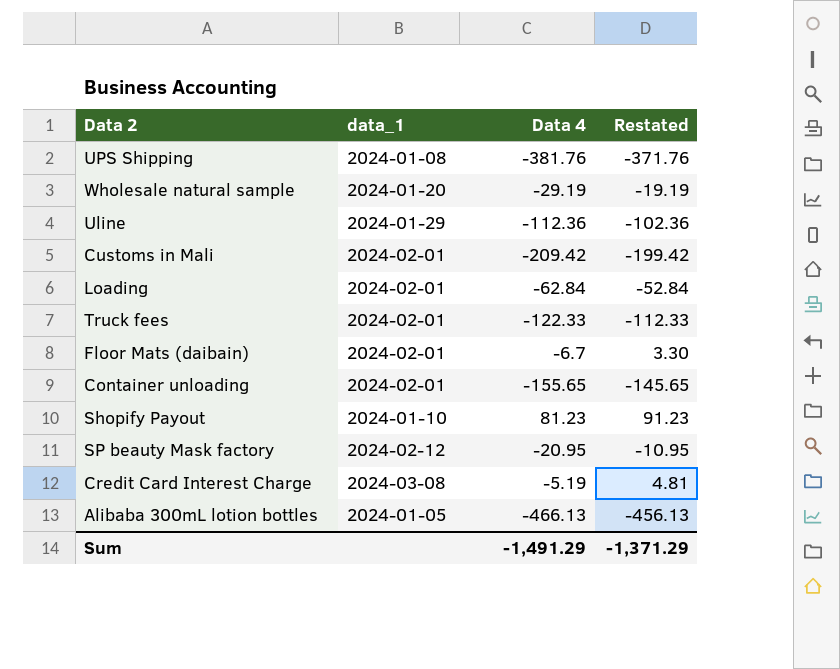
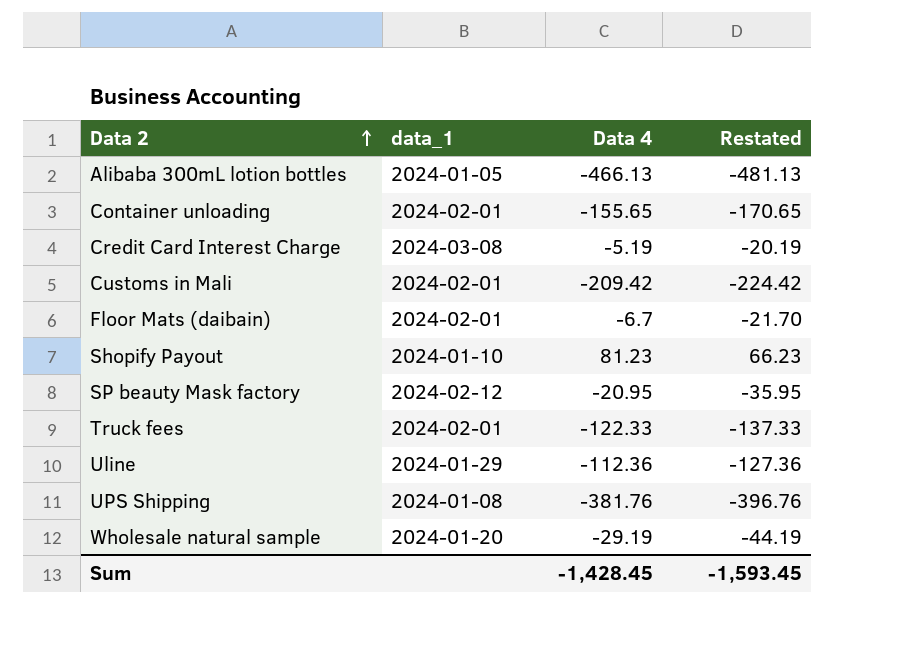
row order: none -> Data 2 ascending
column Restated | formula: [Data 4] + 10 -> [Data 4] - 15
row Loading: 2024-02-01 | -62.84 | -52.84 -> none
Sum | Data 4: -1,491.29 -> -1,428.45
Sum | Restated: -1,371.29 -> -1,593.45

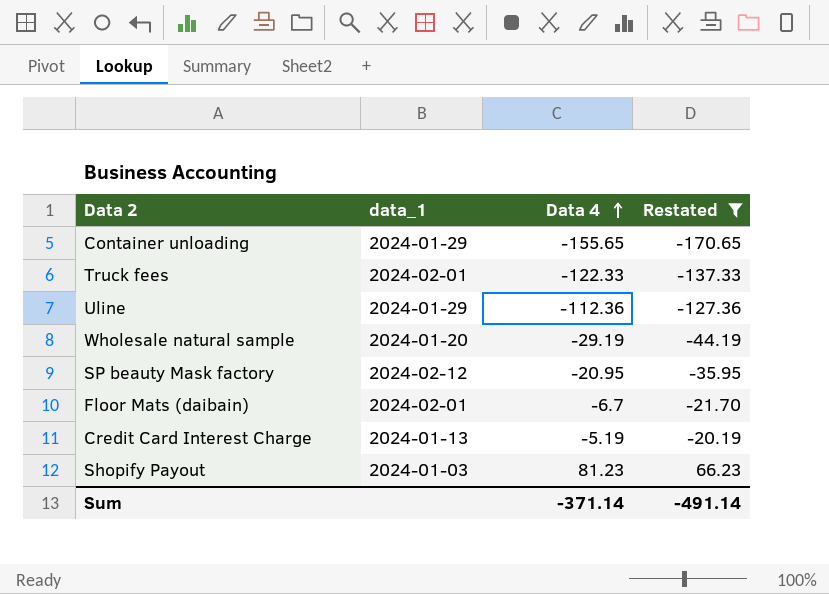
filter: none -> Restated >= -170.65
row order: Data 2 ascending -> Data 4 ascending
Container unloading | data_1: 2024-02-01 -> 2024-01-29
Credit Card Interest Charge | data_1: 2024-03-08 -> 2024-01-13
Shopify Payout | data_1: 2024-01-10 -> 2024-01-03
Sum | Data 4: -1,428.45 -> -371.14
Sum | Restated: -1,593.45 -> -491.14

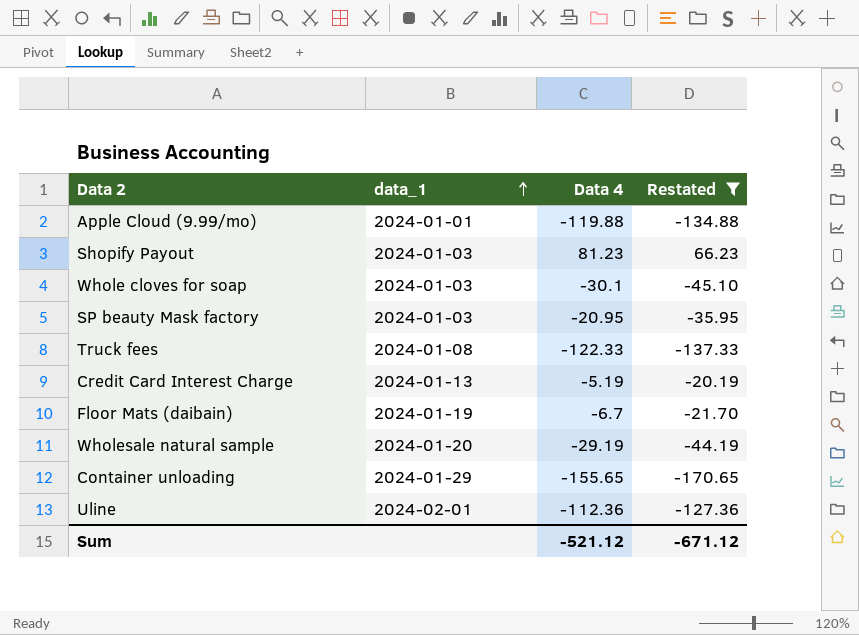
row order: Data 4 ascending -> data_1 ascending
row Apple Cloud (9.99/mo): none -> 2024-01-01 | -119.88 | -134.88
row Whole cloves for soap: none -> 2024-01-03 | -30.1 | -45.10
SP beauty Mask factory | data_1: 2024-02-12 -> 2024-01-03
Truck fees | data_1: 2024-02-01 -> 2024-01-08
Floor Mats (daibain) | data_1: 2024-02-01 -> 2024-01-19
Uline | data_1: 2024-01-29 -> 2024-02-01
Sum | Data 4: -371.14 -> -521.12
Sum | Restated: -491.14 -> -671.12

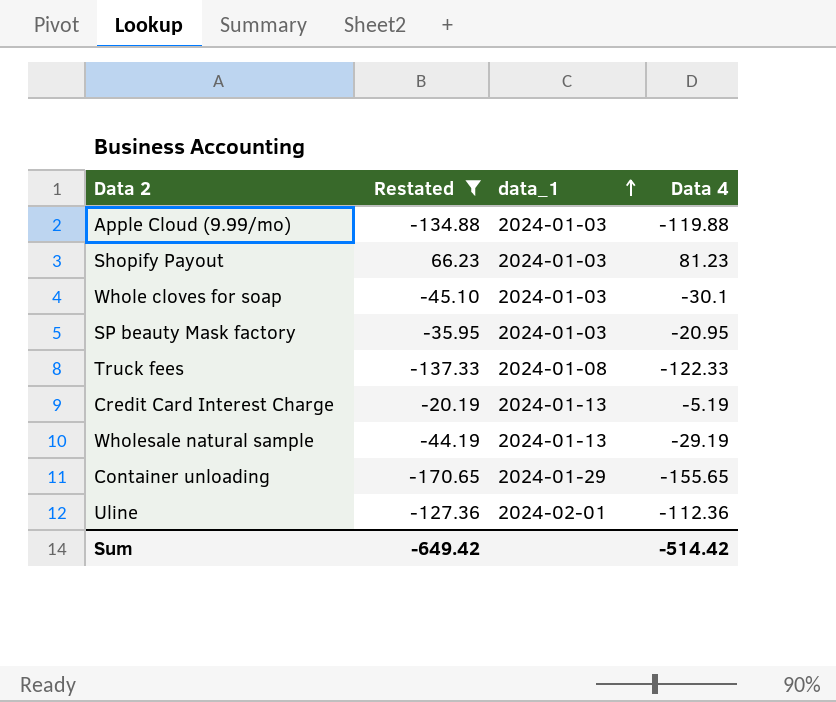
column Restated | position: 4 -> 2
row Floor Mats (daibain): 2024-01-19 | -6.7 | -21.70 -> none
Apple Cloud (9.99/mo) | data_1: 2024-01-01 -> 2024-01-03
Wholesale natural sample | data_1: 2024-01-20 -> 2024-01-13
Sum | Restated: -671.12 -> -649.42
Sum | Data 4: -521.12 -> -514.42

